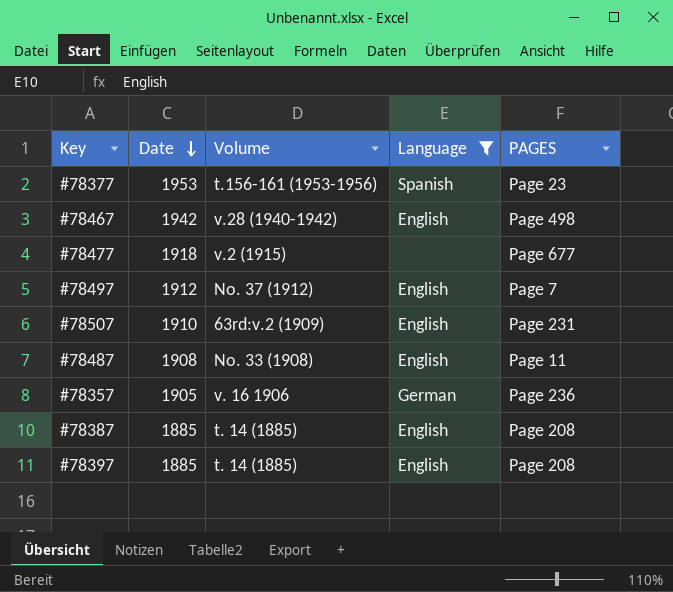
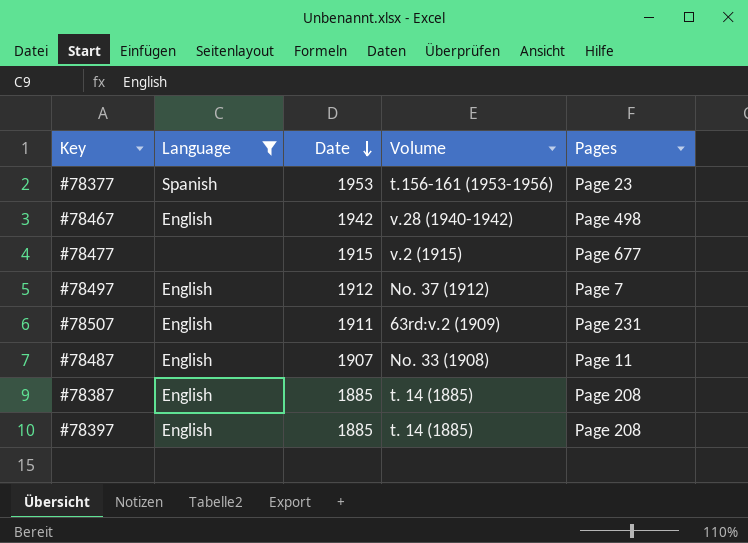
column Language | position: 4 -> 2
column name: PAGES -> Pages
row #78357: 1905 | v. 16 1906 | German | Page 236 -> none
#78477 | Date: 1918 -> 1915
#78507 | Date: 1910 -> 1911
#78487 | Date: 1908 -> 1907

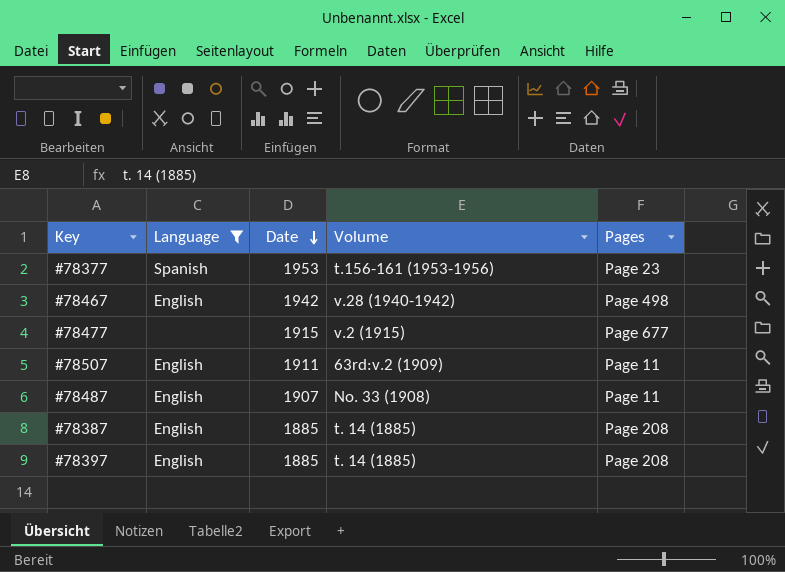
row #78497: English | 1912 | No. 37 (1912) | Page 7 -> none
#78507 | Pages: Page 231 -> Page 11

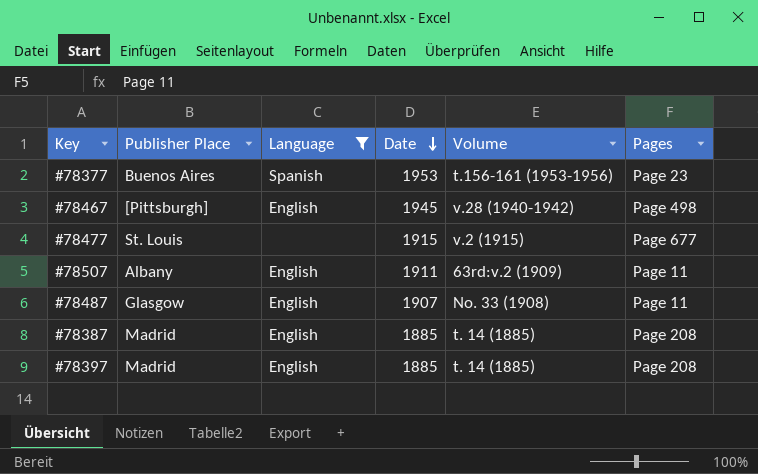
column Publisher Place | position: none -> 2
#78467 | Date: 1942 -> 1945

